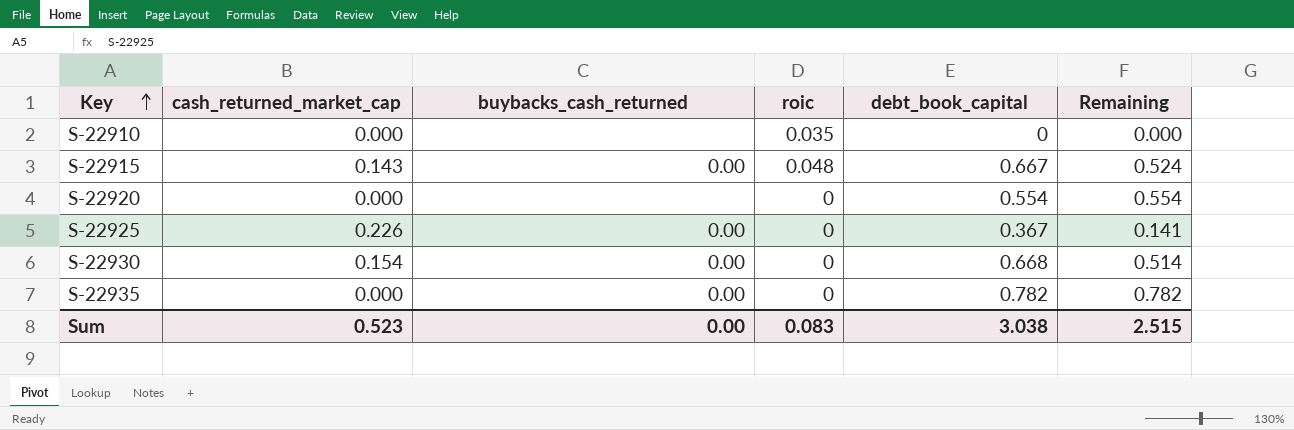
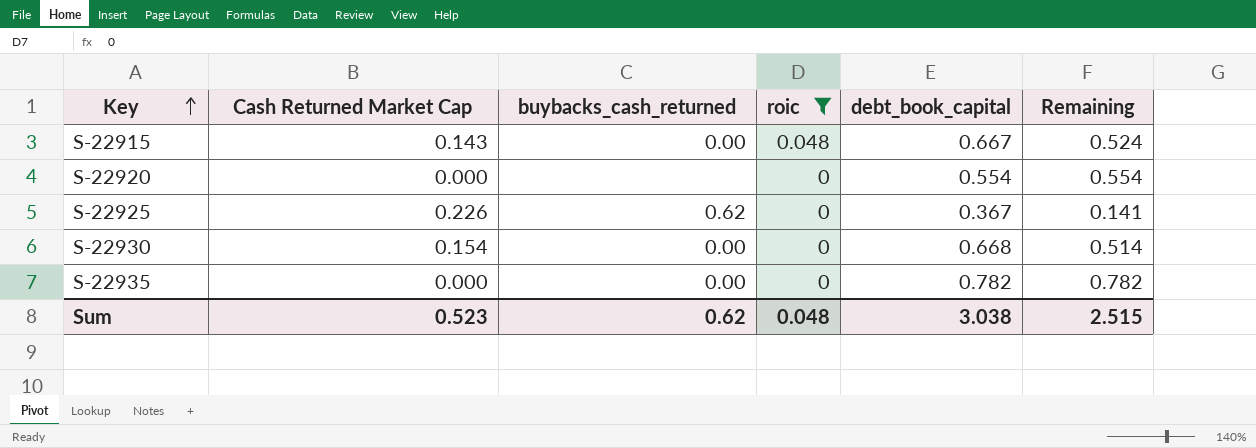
filter: none -> roic != 0.035
column name: cash_returned_market_cap -> Cash Returned Market Cap
S-22925 | buybacks_cash_returned: 0.00 -> 0.62
Sum | buybacks_cash_returned: 0.00 -> 0.62
Sum | roic: 0.083 -> 0.048

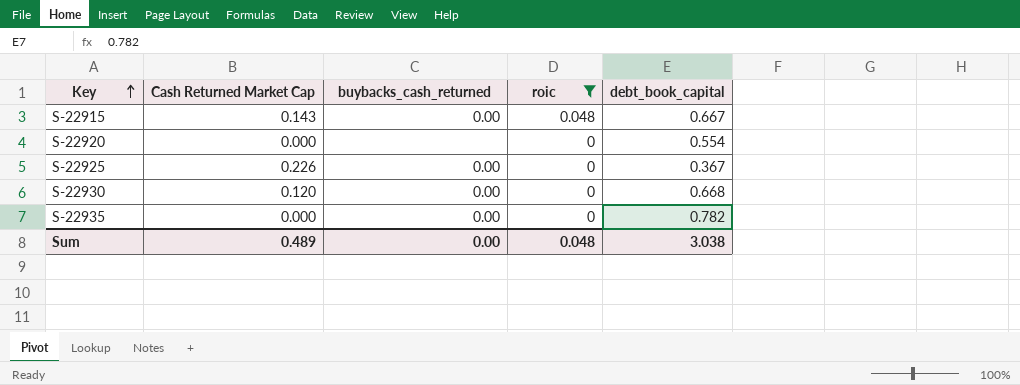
column Remaining | formula: [debt_book_capital] - [Cash Returned Market Cap] -> none
S-22925 | buybacks_cash_returned: 0.62 -> 0.00
S-22930 | Cash Returned Market Cap: 0.154 -> 0.120
Sum | Cash Returned Market Cap: 0.523 -> 0.489
Sum | buybacks_cash_returned: 0.62 -> 0.00

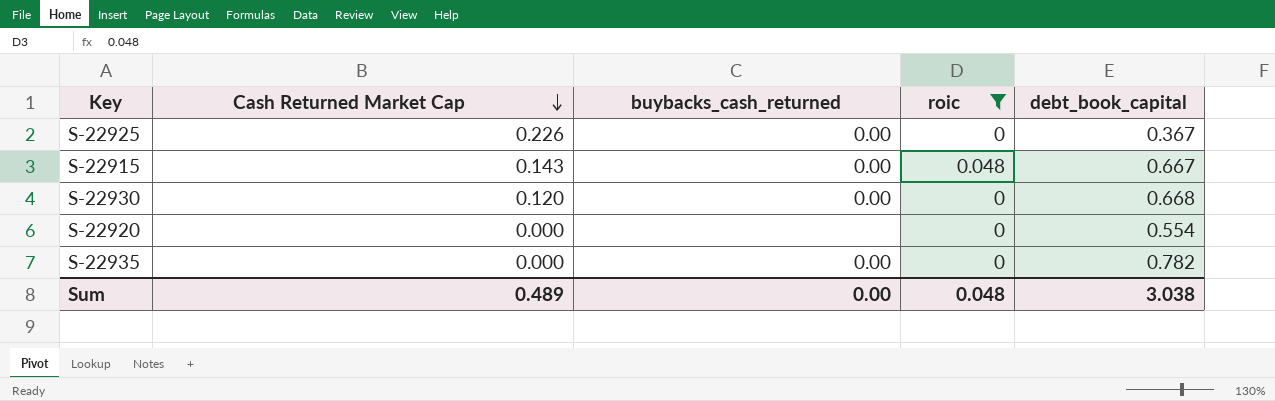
row order: Key ascending -> Cash Returned Market Cap descending

